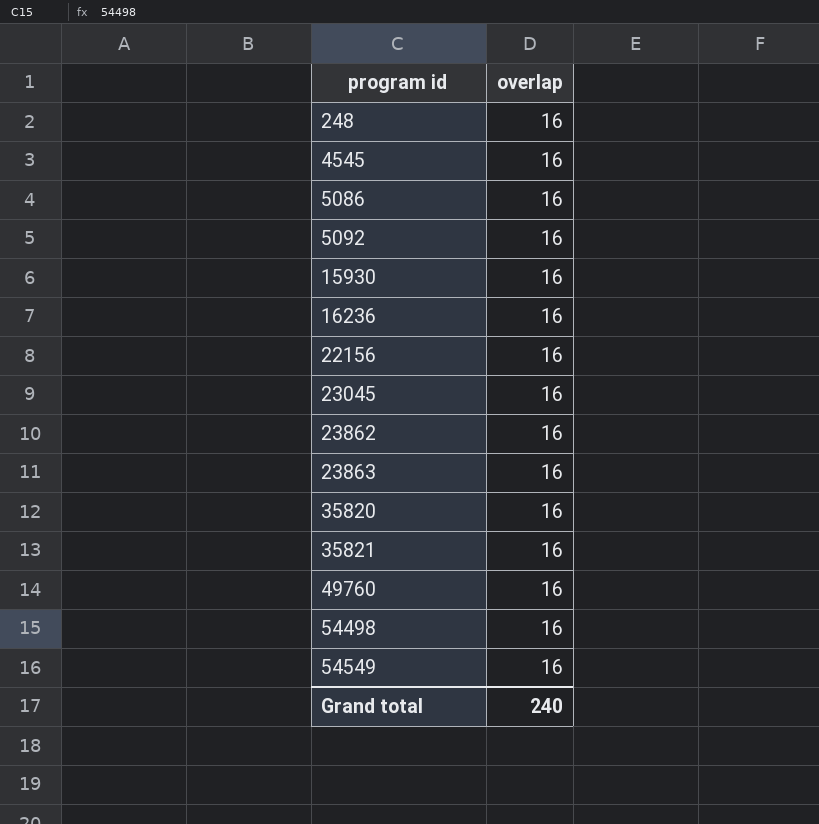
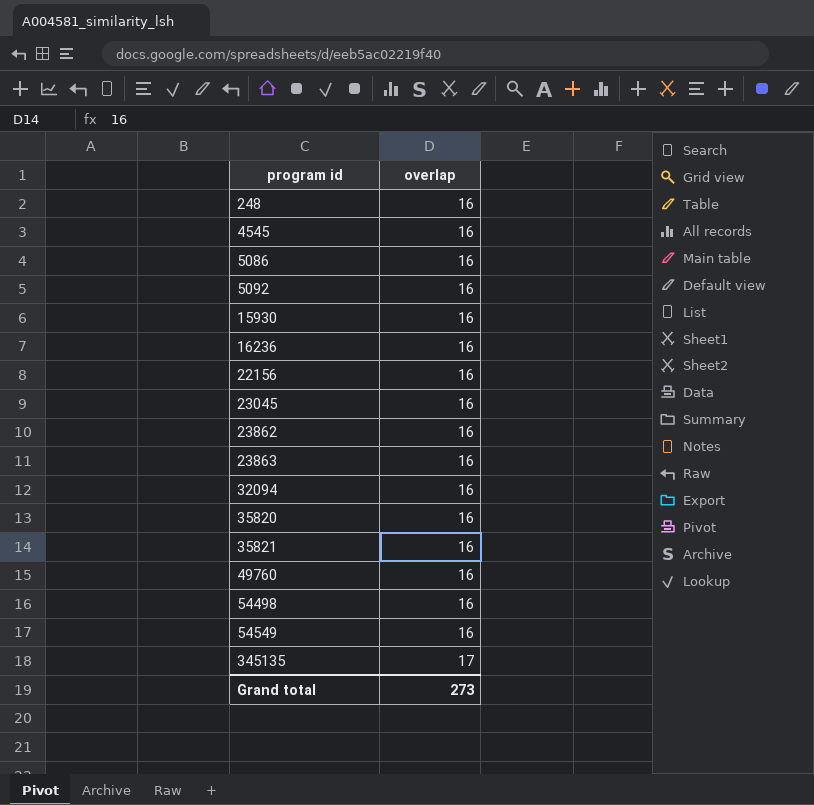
row 32094: none -> 16
row 345135: none -> 17
Grand total | overlap: 240 -> 273

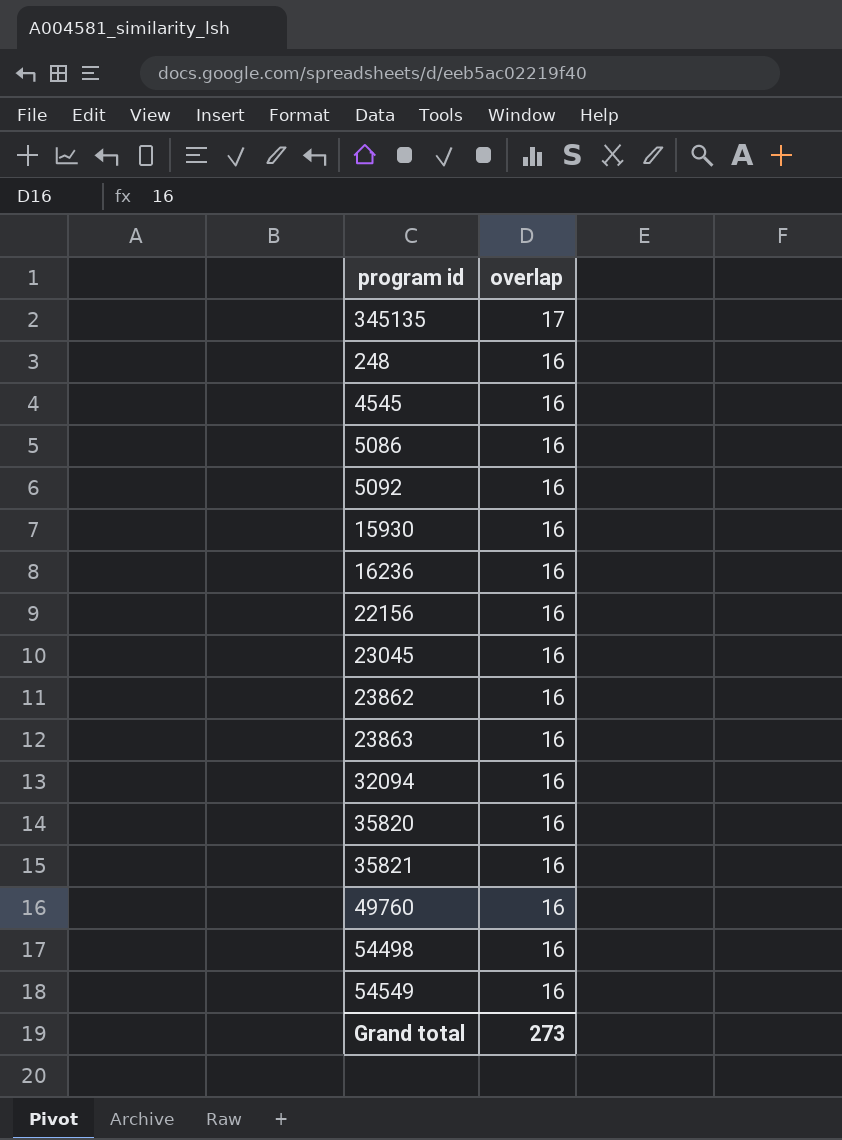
row order: program id ascending -> overlap descending

